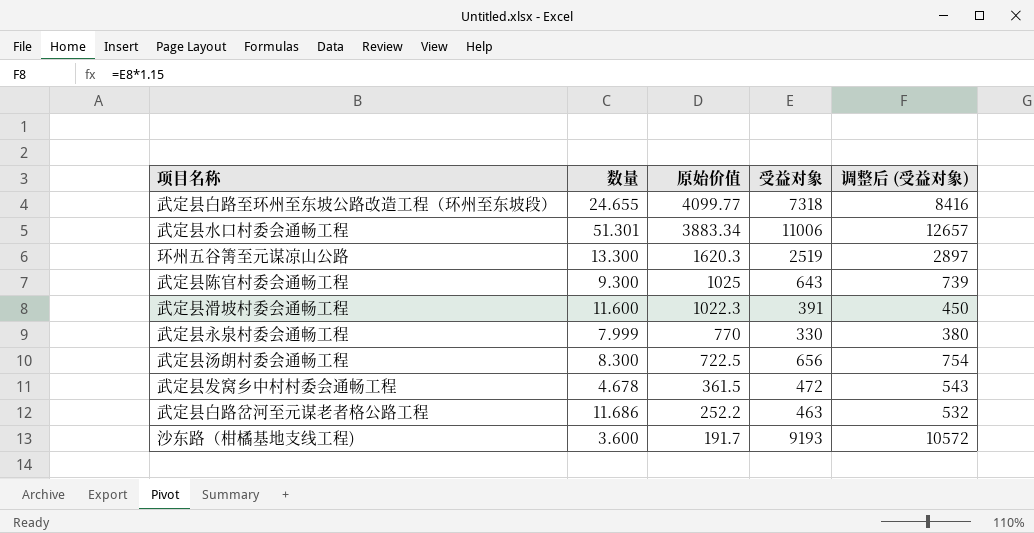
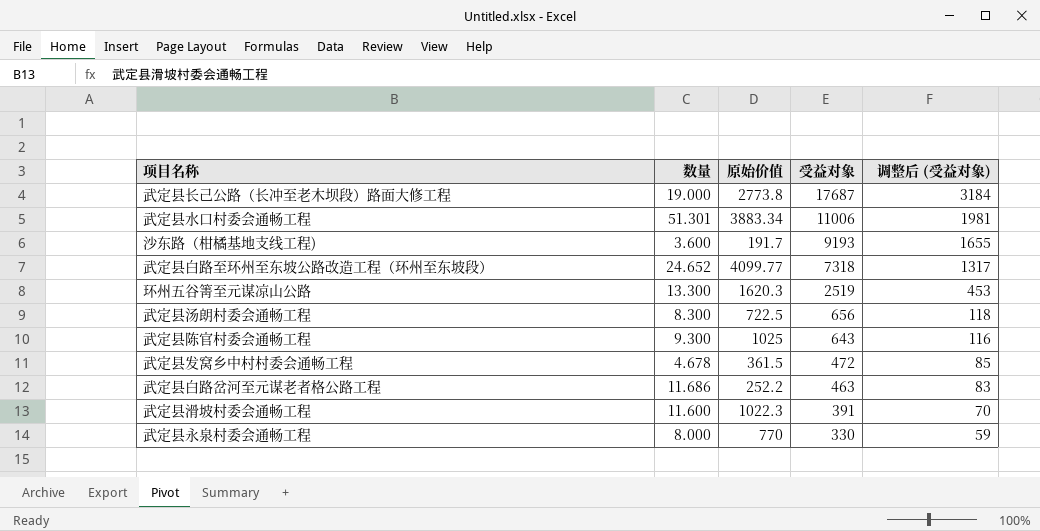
row order: 原始价值 descending -> 受益对象 descending
column 调整后 (受益对象) | formula: [受益对象] * 1.15 -> [受益对象] * 0.18
row 武定县长己公路（长冲至老木坝段）路面大修工程: none -> 19.000 | 2773.8 | 17687 | 3184
武定县白路至环州至东坡公路改造工程（环州至东坡段） | 数量: 24.655 -> 24.652
武定县永泉村委会通畅工程 | 数量: 7.999 -> 8.000

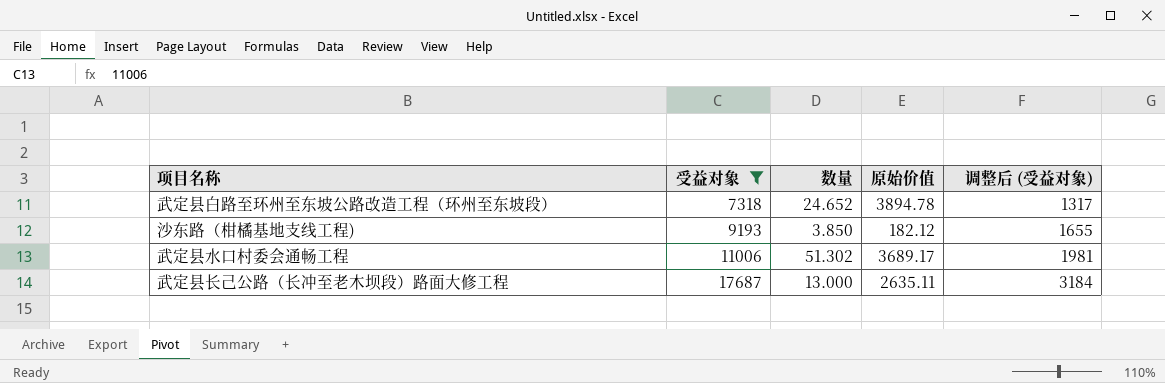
filter: none -> 受益对象 >= 7318
row order: 受益对象 descending -> 受益对象 ascending
column 受益对象 | position: 4 -> 2
武定县白路至环州至东坡公路改造工程（环州至东坡段） | 原始价值: 4099.77 -> 3894.78
沙东路（柑橘基地支线工程) | 数量: 3.600 -> 3.850
沙东路（柑橘基地支线工程) | 原始价值: 191.7 -> 182.12
武定县水口村委会通畅工程 | 数量: 51.301 -> 51.302
武定县水口村委会通畅工程 | 原始价值: 3883.34 -> 3689.17
武定县长己公路（长冲至老木坝段）路面大修工程 | 数量: 19.000 -> 13.000
武定县长己公路（长冲至老木坝段）路面大修工程 | 原始价值: 2773.8 -> 2635.11

